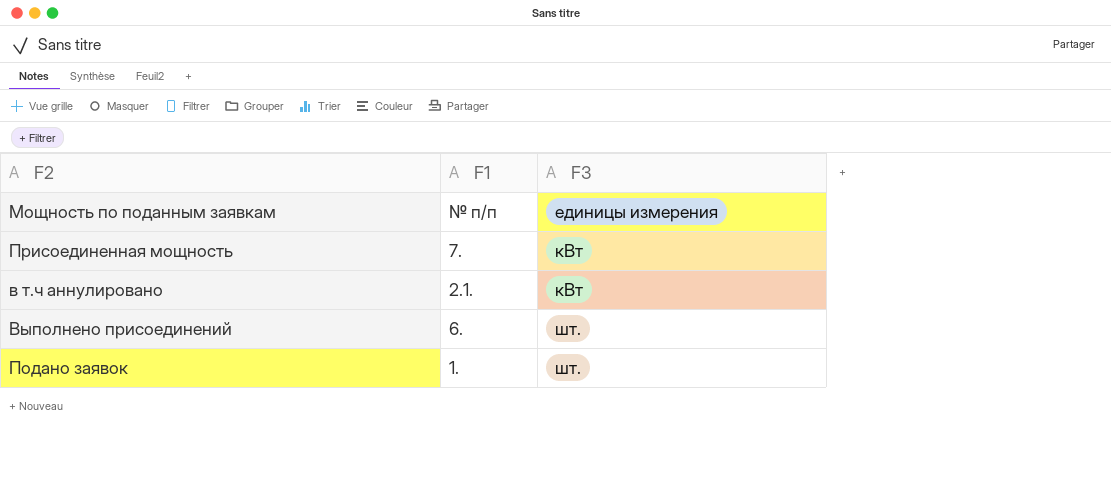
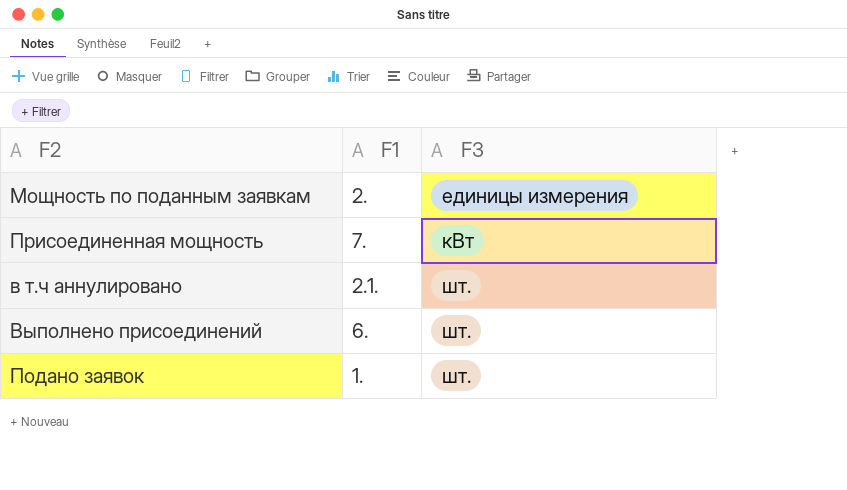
Мощность по поданным заявкам | F1: № п/п -> 2.
в т.ч аннулировано | F3: кВт -> шт.

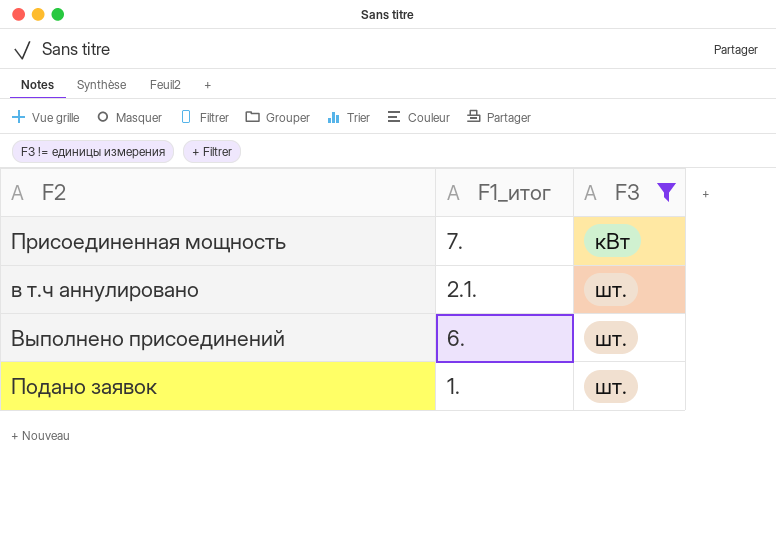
filter: none -> F3 != единицы измерения
column name: F1 -> F1_итог

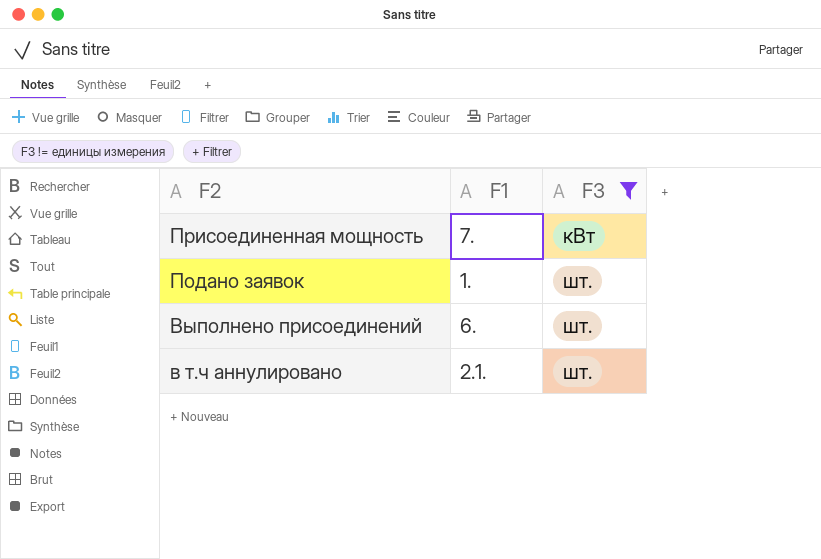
row order: F3 ascending -> F2 descending
column name: F1_итог -> F1

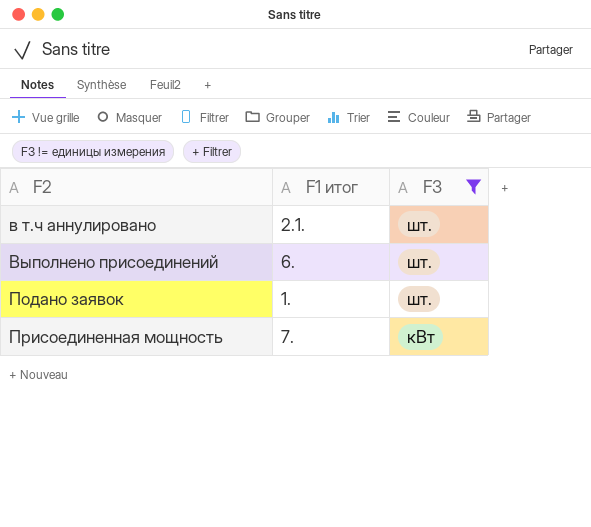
row order: F2 descending -> F2 ascending
column name: F1 -> F1 итог

